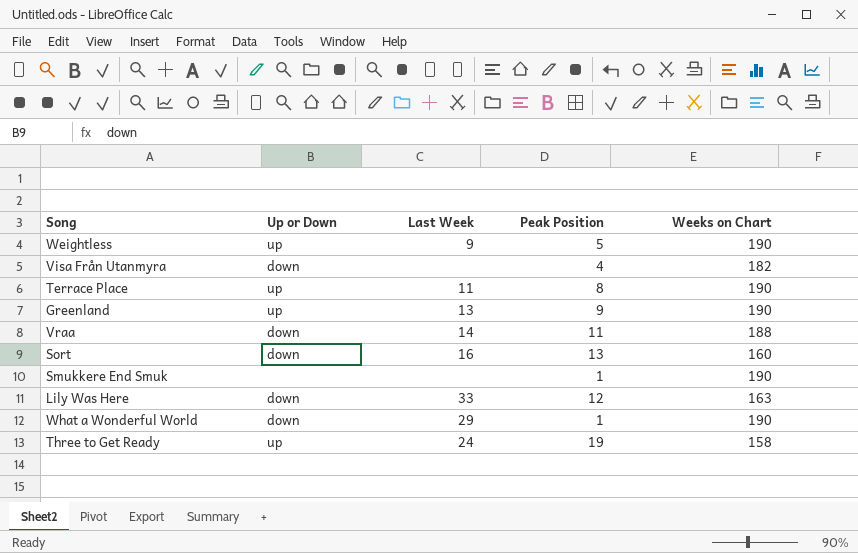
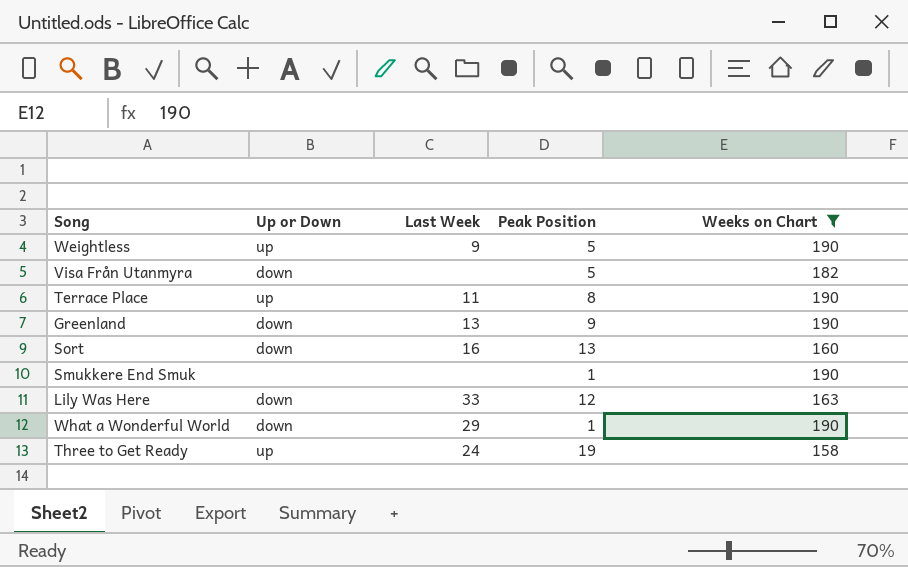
filter: none -> Weeks on Chart != 188
Visa Från Utanmyra | Peak Position: 4 -> 5
Greenland | Up or Down: up -> down

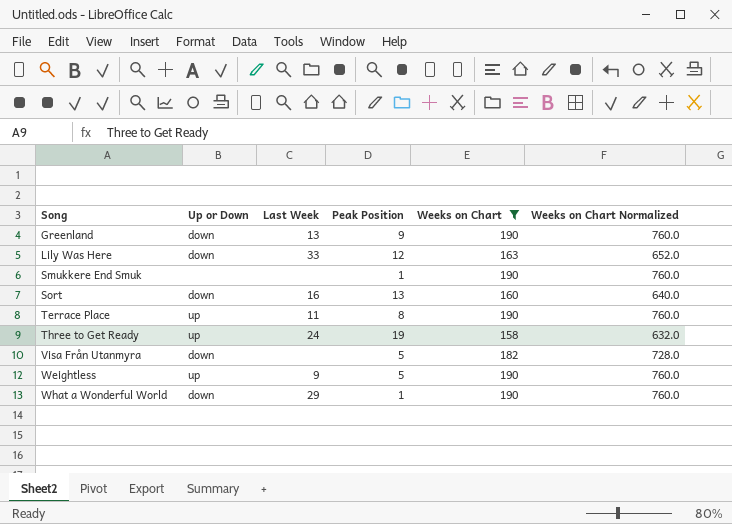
row order: none -> Song ascending
column Weeks on Chart Normalized | formula: none -> [Weeks on Chart] * 4

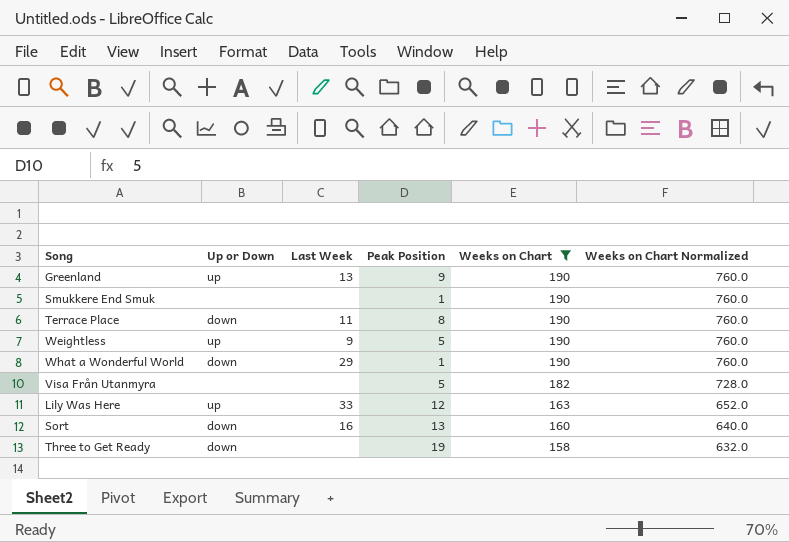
row order: Song ascending -> Weeks on Chart descending
Greenland | Up or Down: down -> up
Terrace Place | Up or Down: up -> down
Visa Från Utanmyra | Up or Down: down -> none
Lily Was Here | Up or Down: down -> up
Three to Get Ready | Up or Down: up -> down
Three to Get Ready | Last Week: 24 -> none

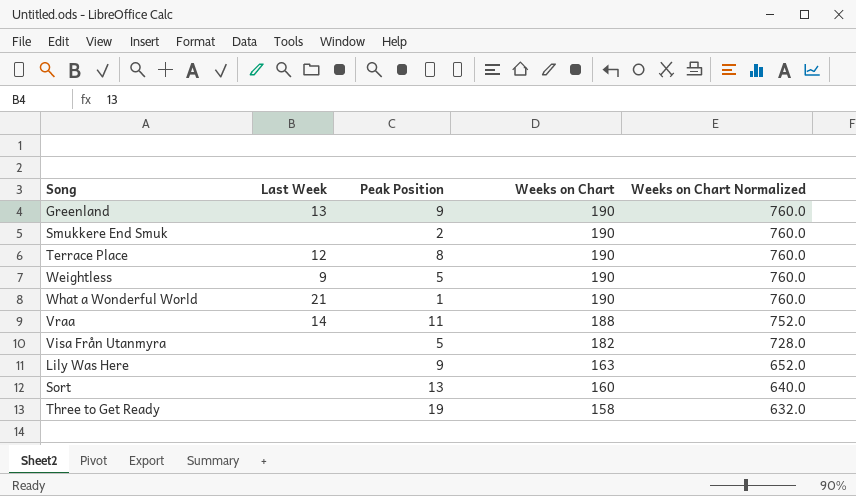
filter: Weeks on Chart != 188 -> none
column Up or Down | position: 2 -> none
Smukkere End Smuk | Peak Position: 1 -> 2
Terrace Place | Last Week: 11 -> 12
What a Wonderful World | Last Week: 29 -> 21
Lily Was Here | Last Week: 33 -> none
Lily Was Here | Peak Position: 12 -> 9
Sort | Last Week: 16 -> none

